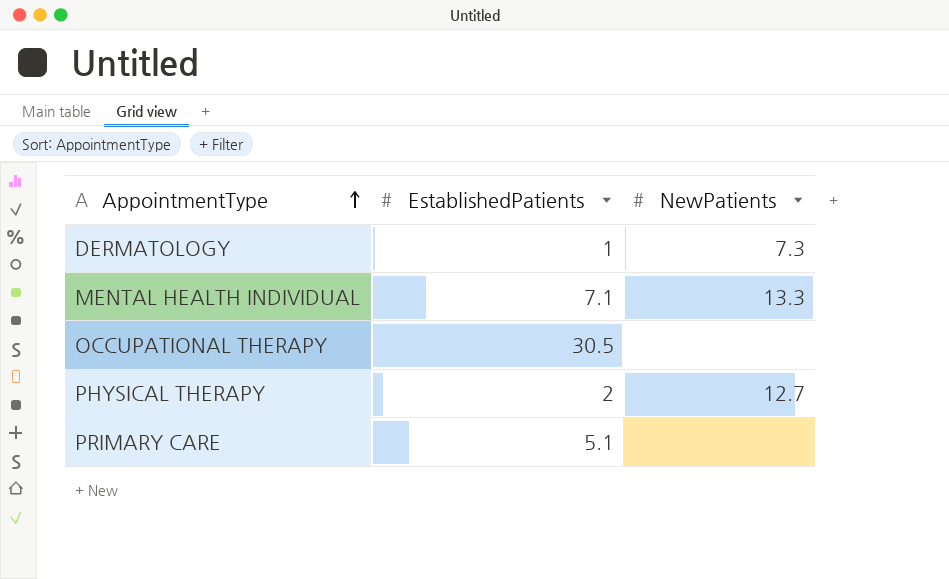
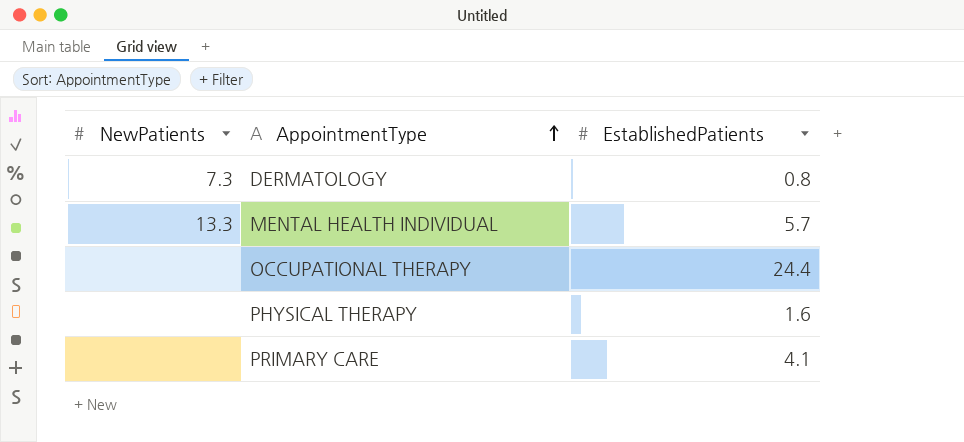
column NewPatients | position: 3 -> 1
DERMATOLOGY | EstablishedPatients: 1 -> 0.8
MENTAL HEALTH INDIVIDUAL | EstablishedPatients: 7.1 -> 5.7
OCCUPATIONAL THERAPY | EstablishedPatients: 30.5 -> 24.4
PHYSICAL THERAPY | NewPatients: 12.7 -> none
PHYSICAL THERAPY | EstablishedPatients: 2 -> 1.6
PRIMARY CARE | EstablishedPatients: 5.1 -> 4.1

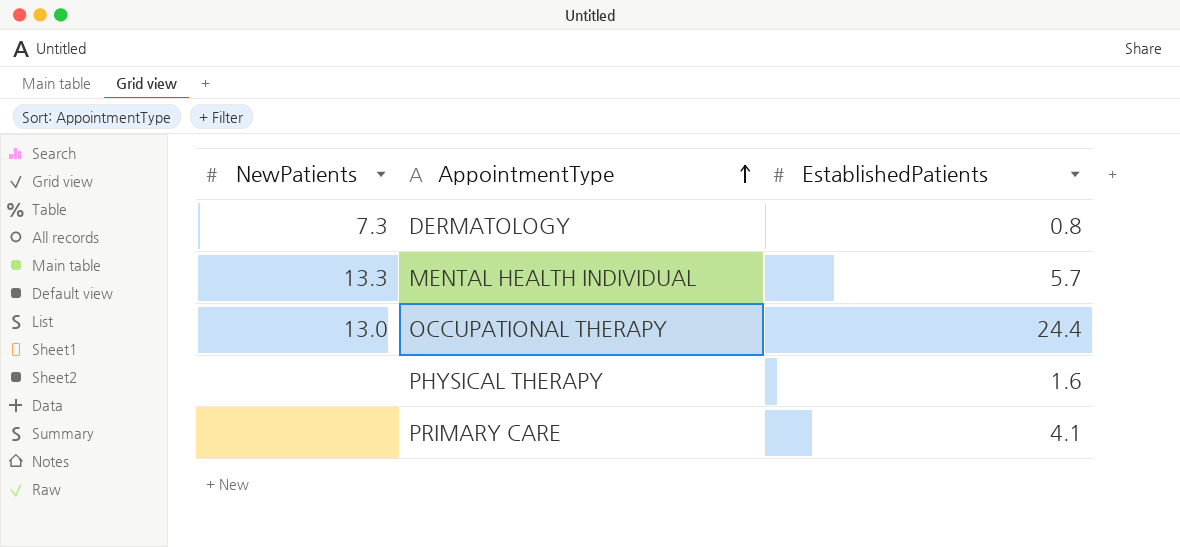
OCCUPATIONAL THERAPY | NewPatients: none -> 13.0

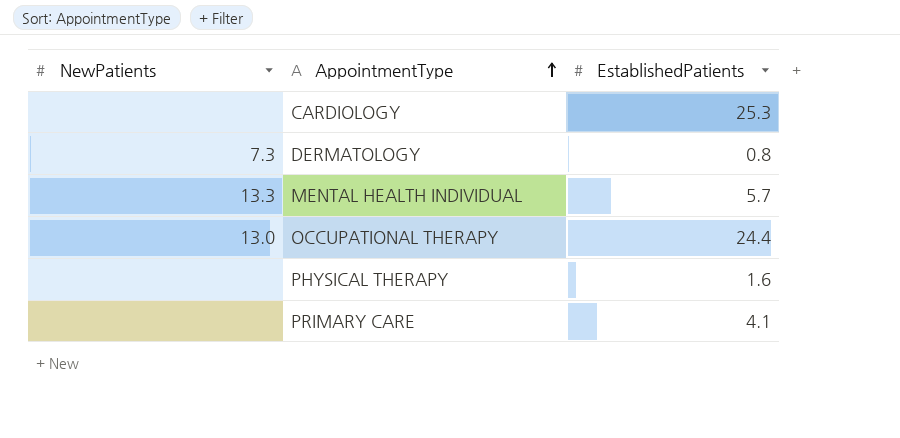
row CARDIOLOGY: none -> none | 25.3

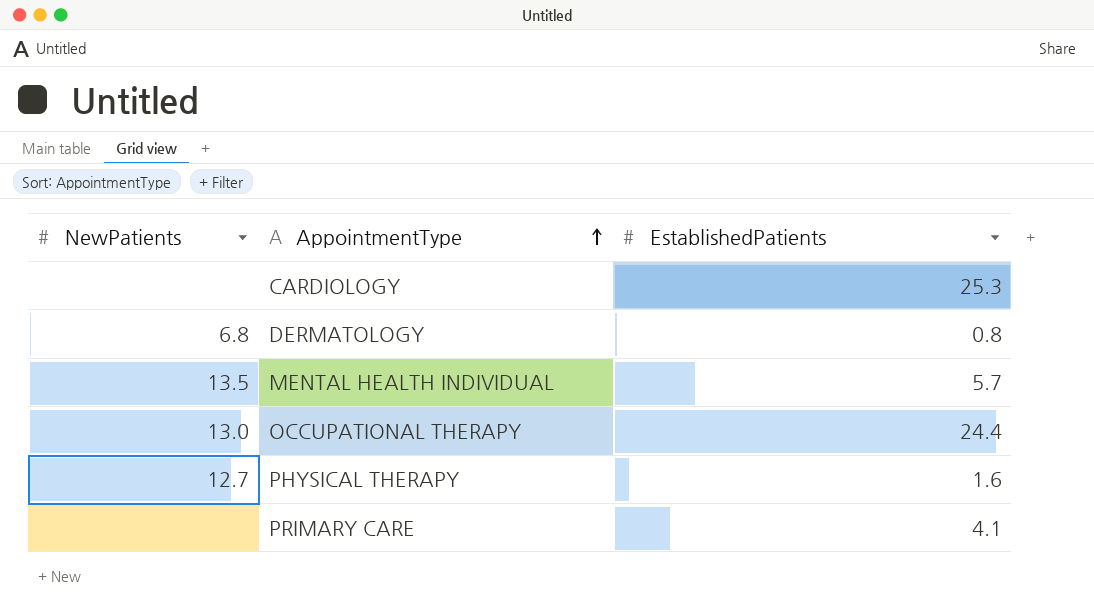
DERMATOLOGY | NewPatients: 7.3 -> 6.8
MENTAL HEALTH INDIVIDUAL | NewPatients: 13.3 -> 13.5
PHYSICAL THERAPY | NewPatients: none -> 12.7

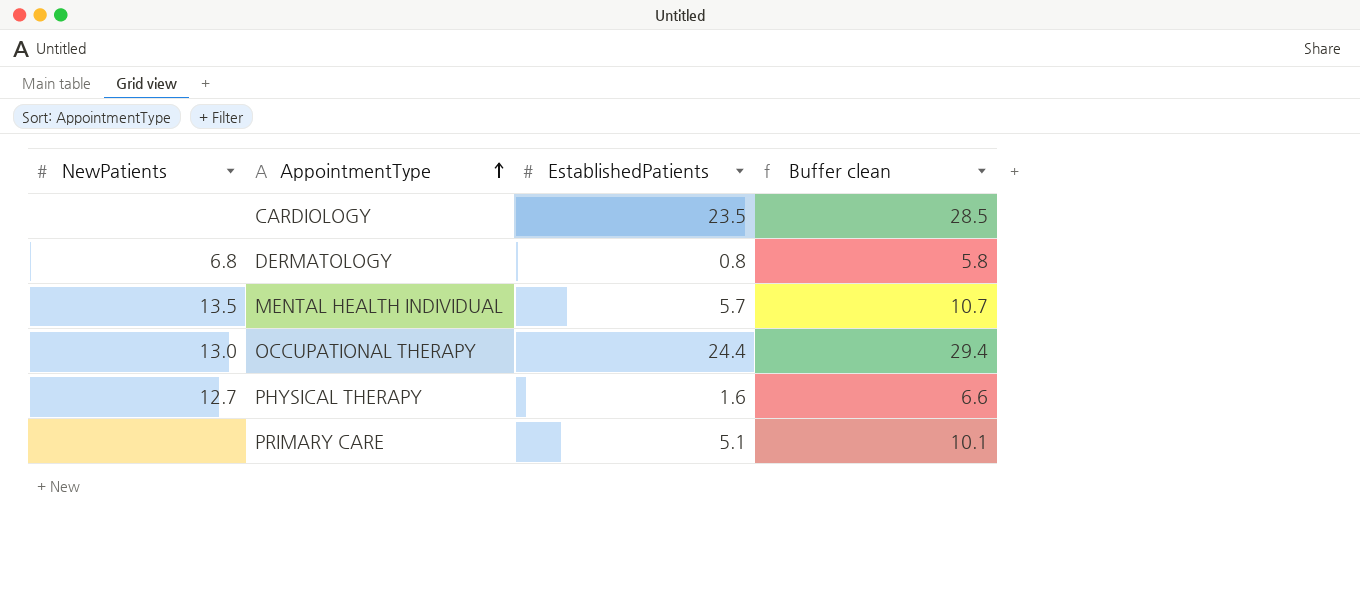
column Buffer clean | formula: none -> [EstablishedPatients] + 5
CARDIOLOGY | EstablishedPatients: 25.3 -> 23.5
PRIMARY CARE | EstablishedPatients: 4.1 -> 5.1

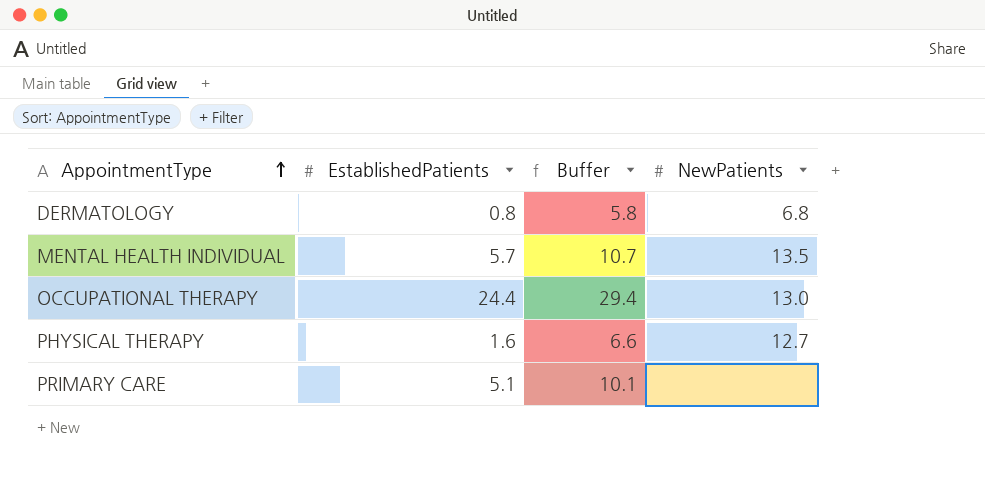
column name: Buffer clean -> Buffer
column NewPatients | position: 1 -> 4
row CARDIOLOGY: none | 23.5 | 28.5 -> none

